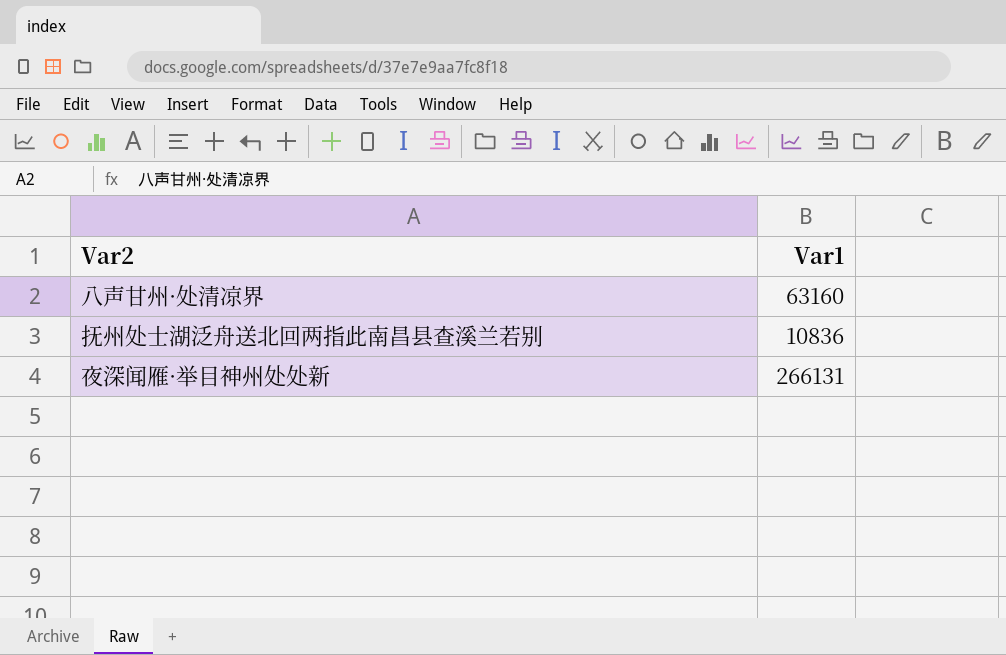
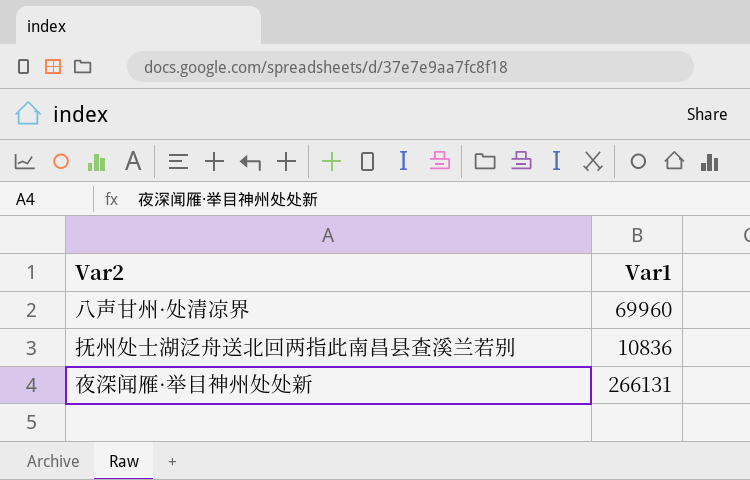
八声甘州·处清凉界 | Var1: 63160 -> 69960

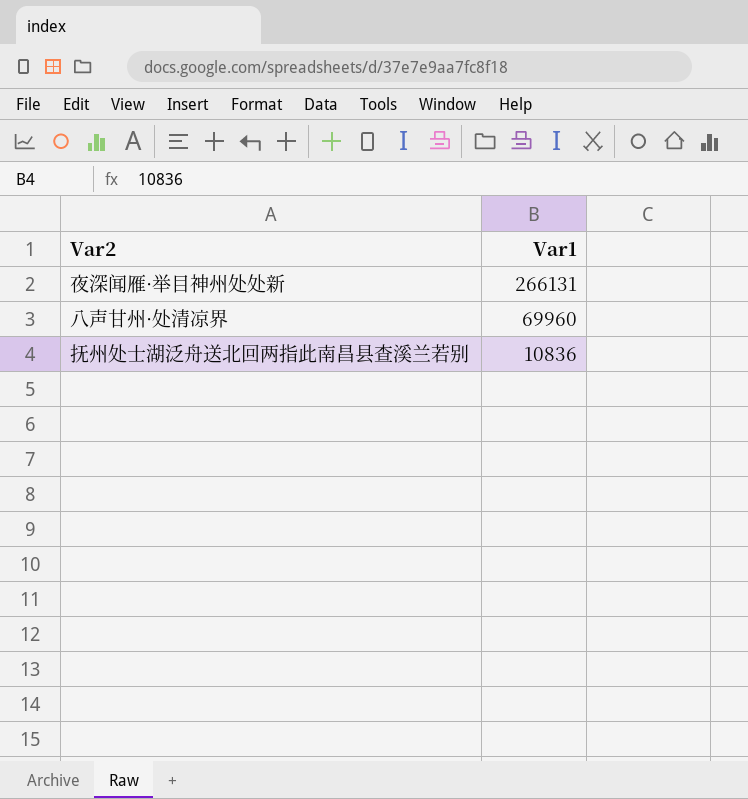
row order: none -> Var1 descending

